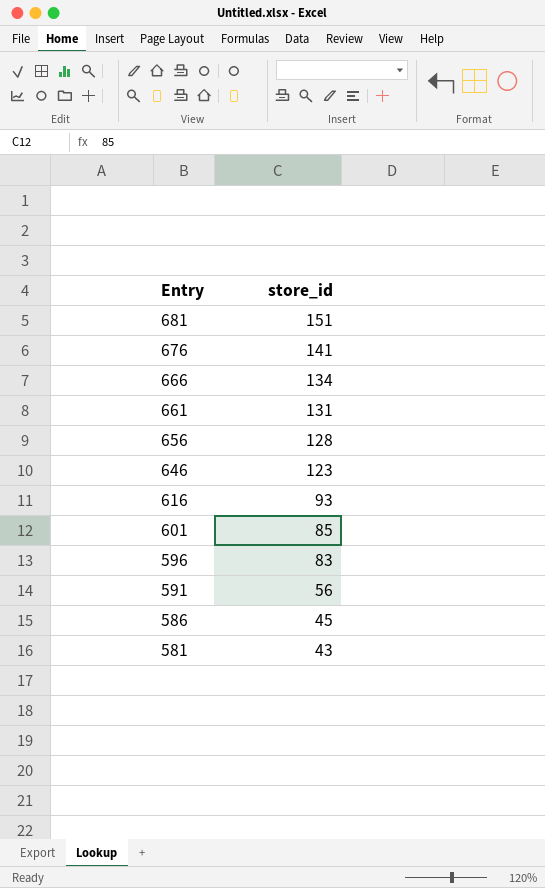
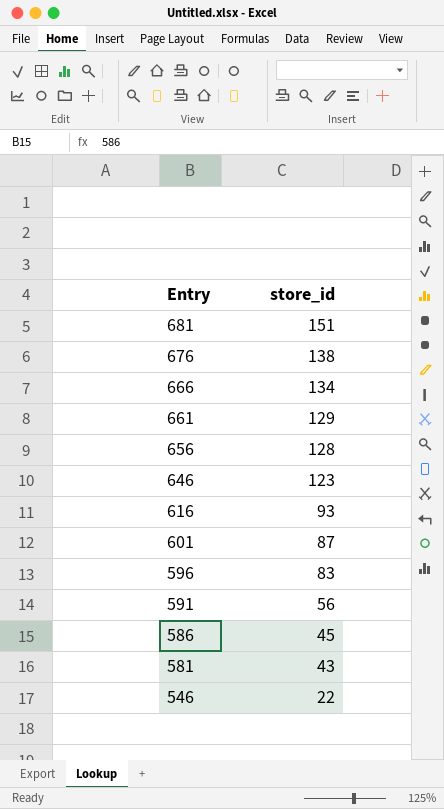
676 | store_id: 141 -> 138
661 | store_id: 131 -> 129
601 | store_id: 85 -> 87
row 546: none -> 22

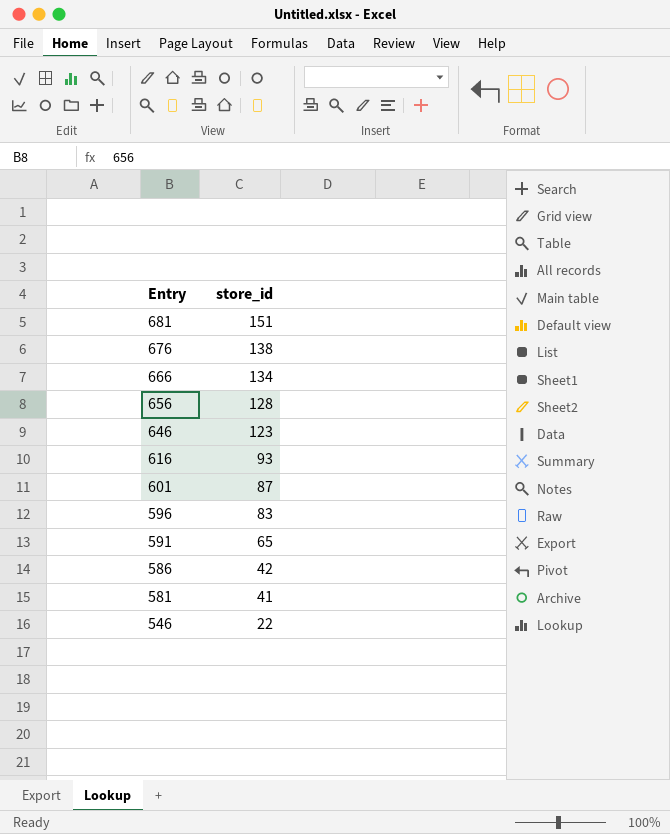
row 661: 129 -> none
591 | store_id: 56 -> 65
586 | store_id: 45 -> 42
581 | store_id: 43 -> 41

